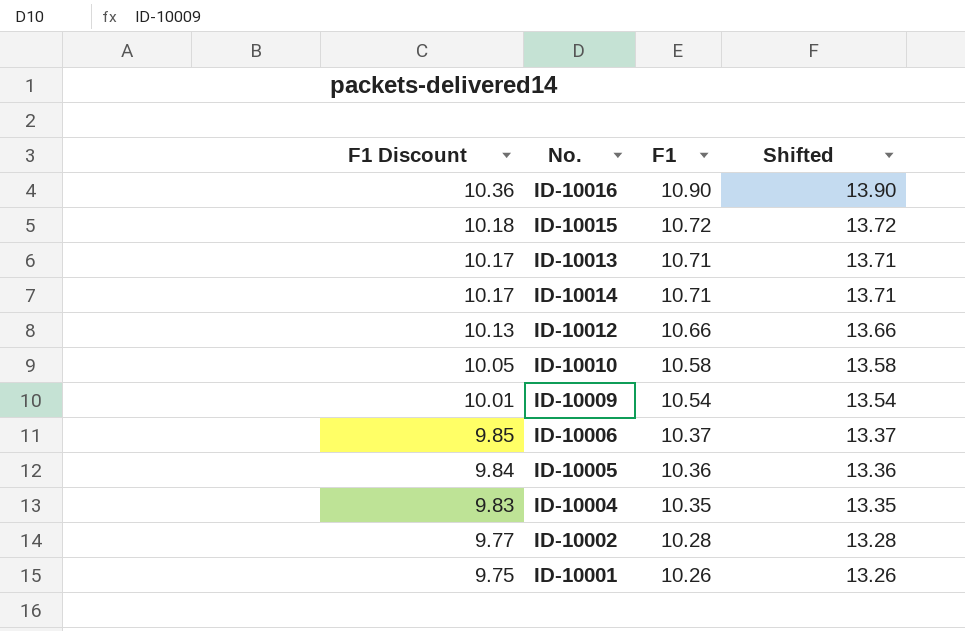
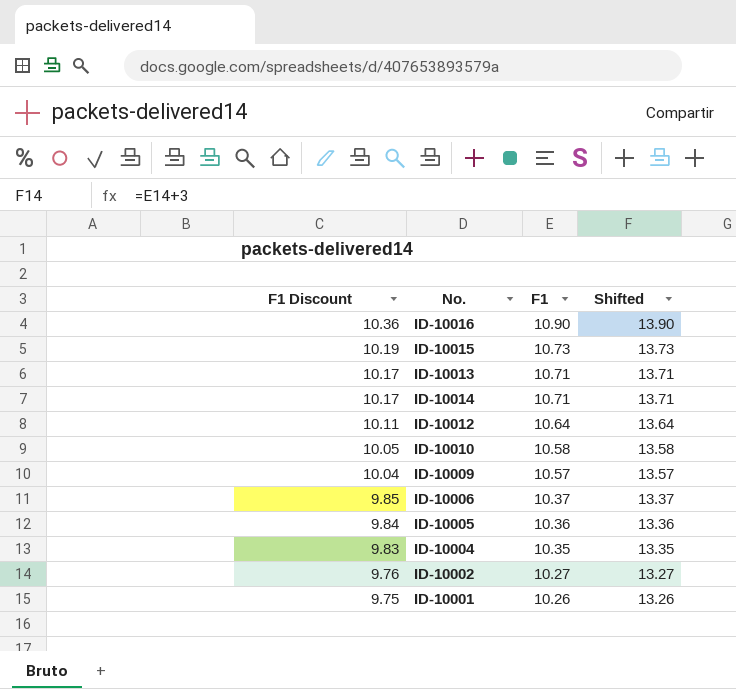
ID-10015 | F1 Discount: 10.18 -> 10.19
ID-10015 | F1: 10.72 -> 10.73
ID-10015 | Shifted: 13.72 -> 13.73
ID-10012 | F1 Discount: 10.13 -> 10.11
ID-10012 | F1: 10.66 -> 10.64
ID-10012 | Shifted: 13.66 -> 13.64
ID-10009 | F1 Discount: 10.01 -> 10.04
ID-10009 | F1: 10.54 -> 10.57
ID-10009 | Shifted: 13.54 -> 13.57
ID-10002 | F1 Discount: 9.77 -> 9.76
ID-10002 | F1: 10.28 -> 10.27
ID-10002 | Shifted: 13.28 -> 13.27

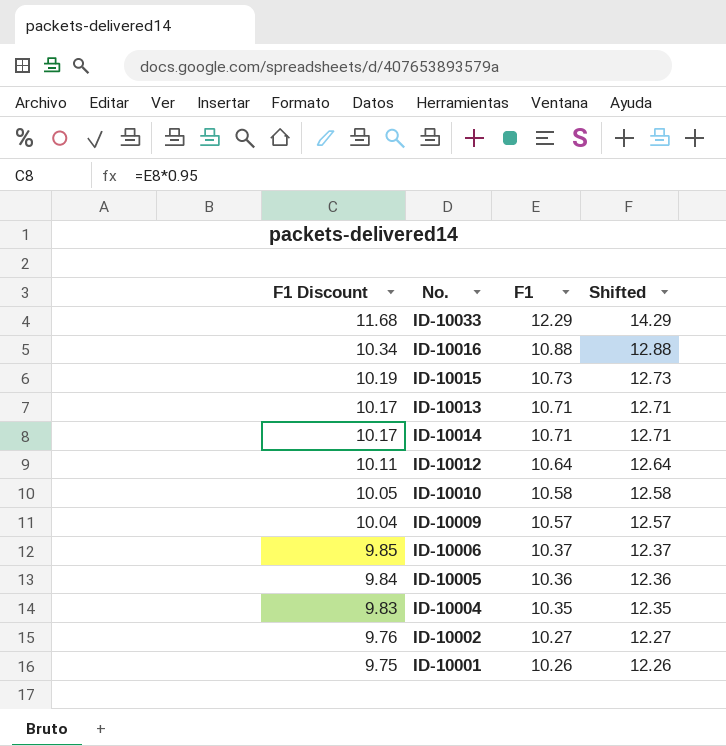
column Shifted | formula: [F1] + 3 -> [F1] + 2
row ID-10033: none -> 11.68 | 12.29 | 14.29
ID-10016 | F1 Discount: 10.36 -> 10.34
ID-10016 | F1: 10.90 -> 10.88

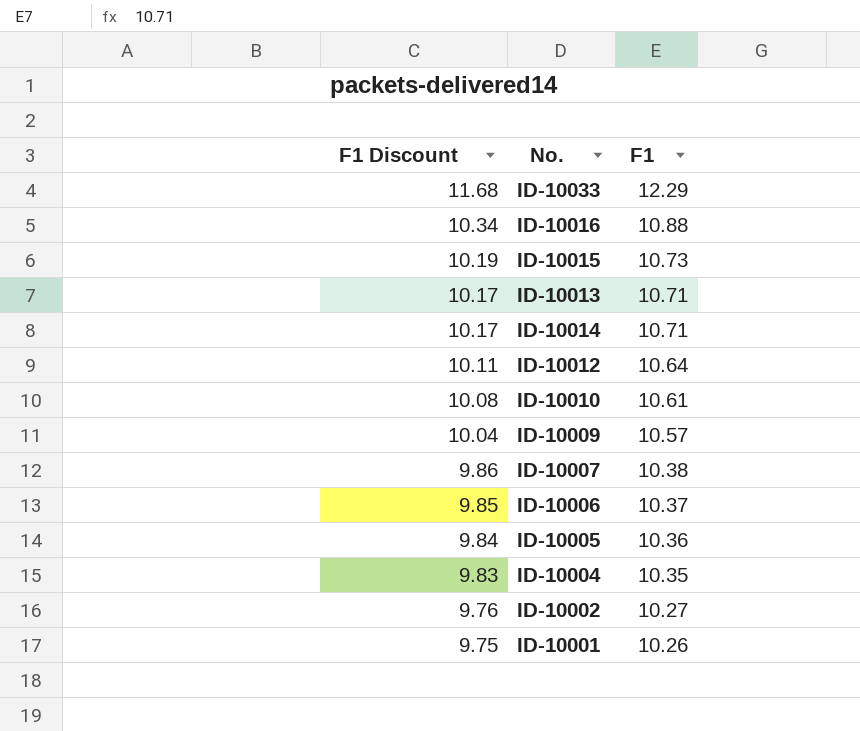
column Shifted | formula: [F1] + 2 -> none
ID-10010 | F1 Discount: 10.05 -> 10.08
ID-10010 | F1: 10.58 -> 10.61
row ID-10007: none -> 9.86 | 10.38

